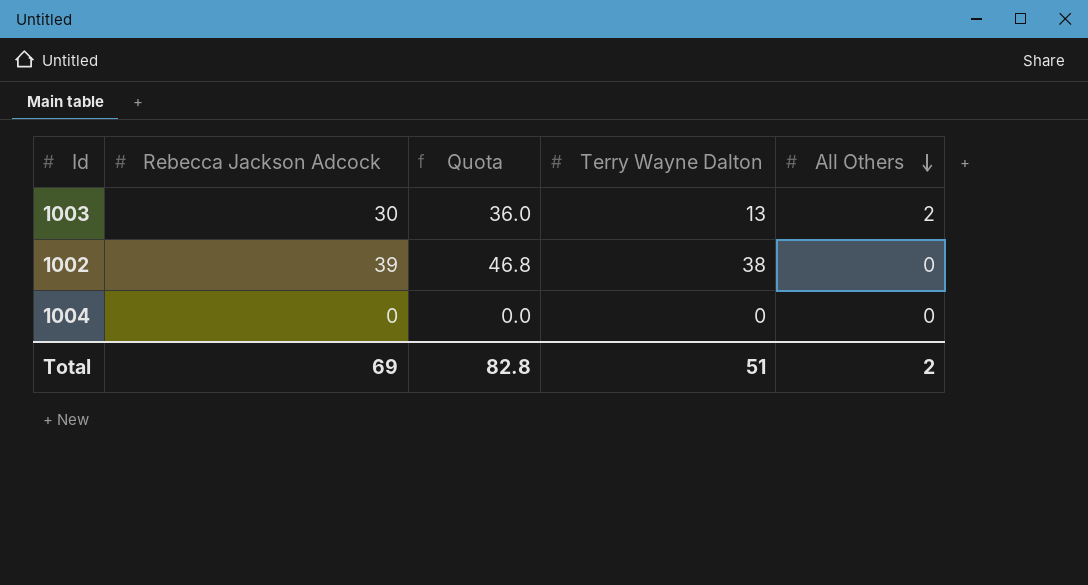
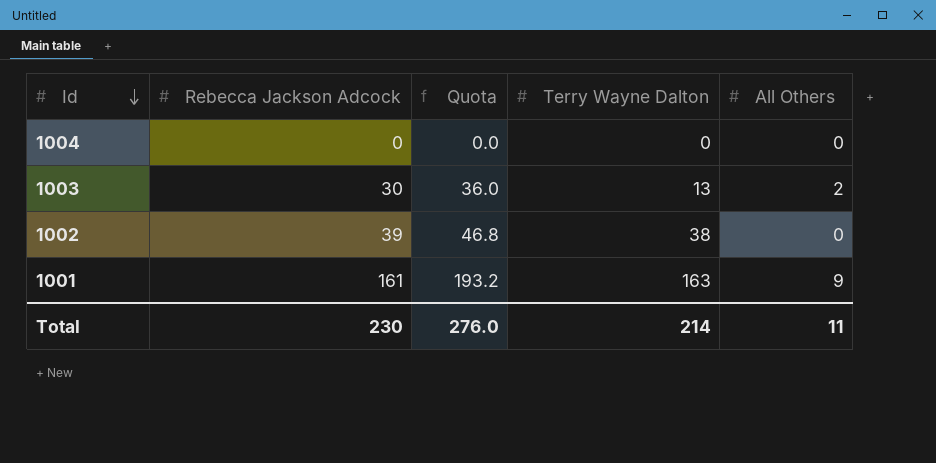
row order: All Others descending -> Id descending
row 1001: none -> 161 | 193.2 | 163 | 9
Total | Rebecca Jackson Adcock: 69 -> 230
Total | Quota: 82.8 -> 276.0
Total | Terry Wayne Dalton: 51 -> 214
Total | All Others: 2 -> 11

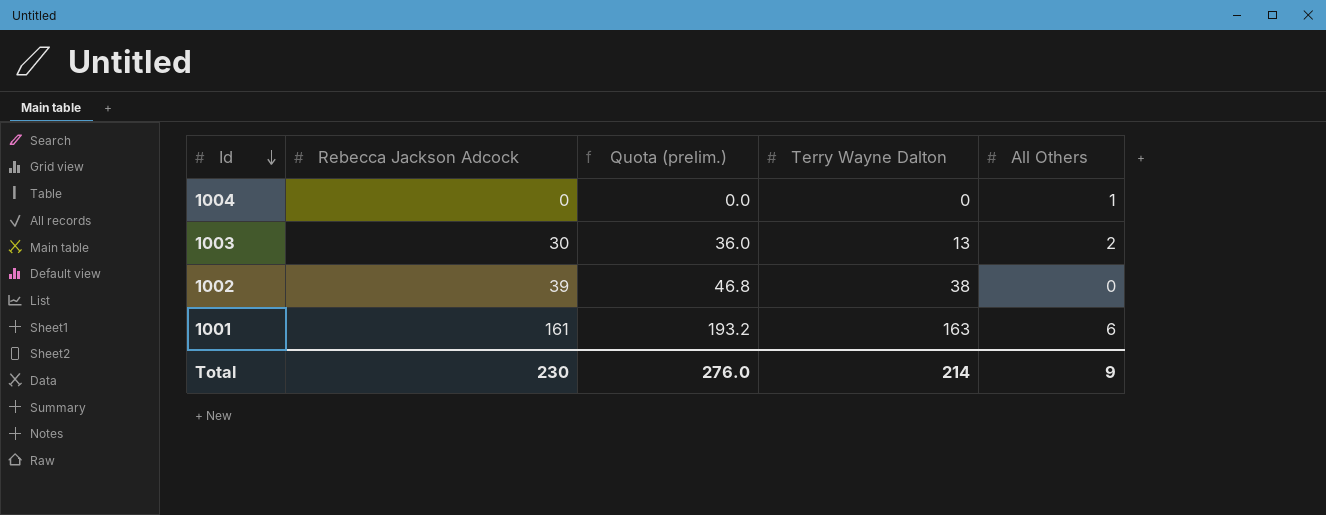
column name: Quota -> Quota (prelim.)
1004 | All Others: 0 -> 1
1001 | All Others: 9 -> 6
Total | All Others: 11 -> 9

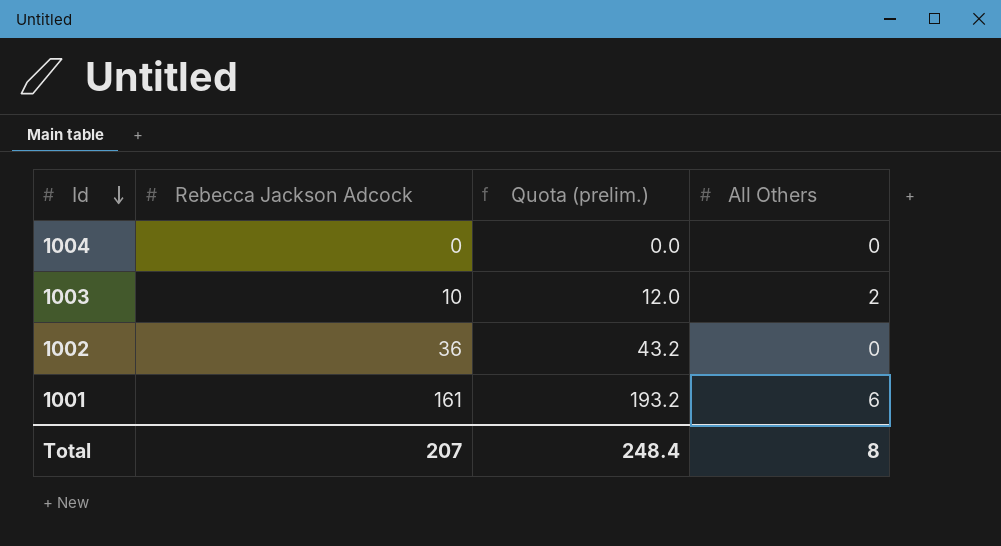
column Terry Wayne Dalton | position: 4 -> none
1004 | All Others: 1 -> 0
1003 | Rebecca Jackson Adcock: 30 -> 10
1003 | Quota (prelim.): 36.0 -> 12.0
1002 | Rebecca Jackson Adcock: 39 -> 36
1002 | Quota (prelim.): 46.8 -> 43.2
Total | Rebecca Jackson Adcock: 230 -> 207
Total | Quota (prelim.): 276.0 -> 248.4
Total | All Others: 9 -> 8

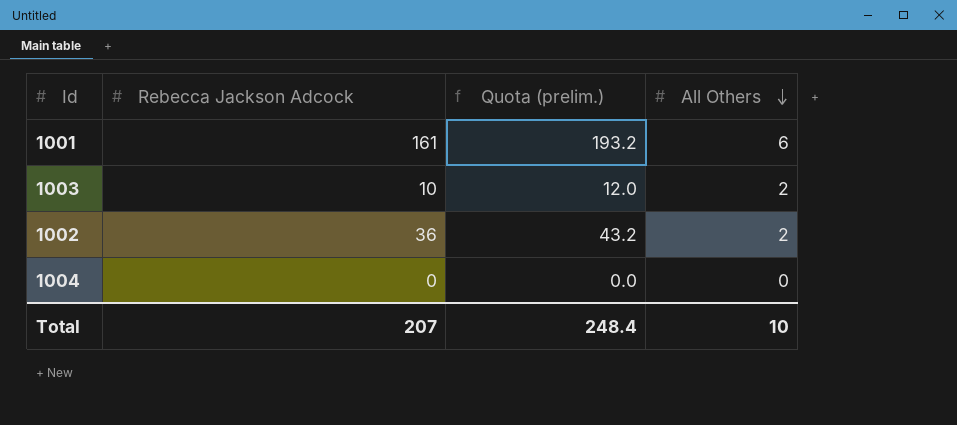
row order: Id descending -> All Others descending
1002 | All Others: 0 -> 2
Total | All Others: 8 -> 10

